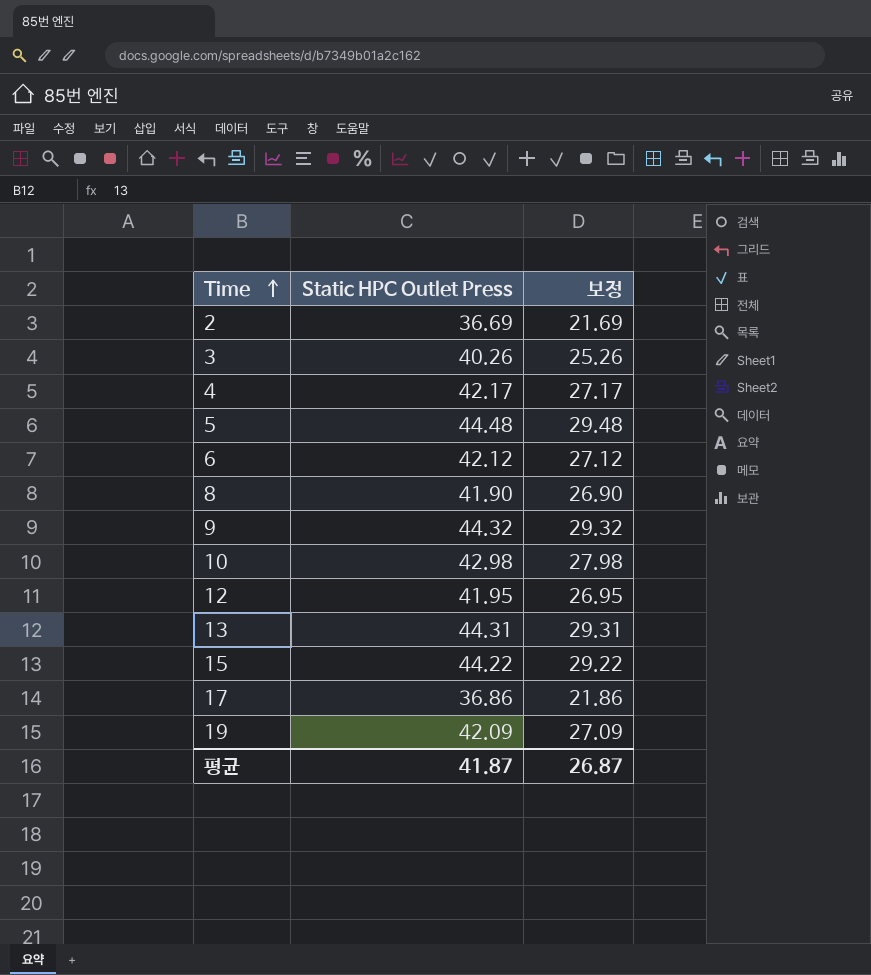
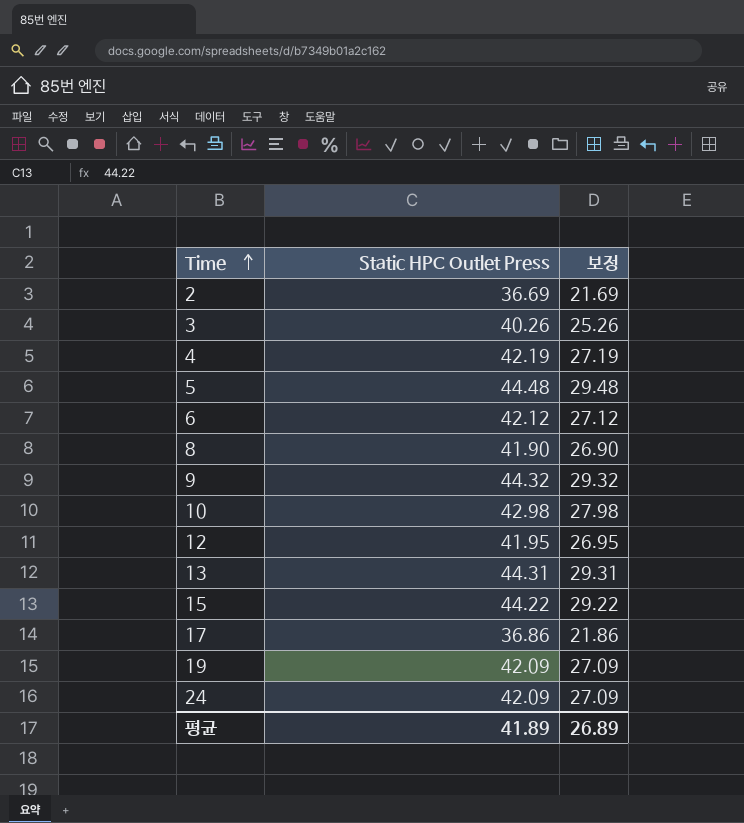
4 | Static HPC Outlet Press: 42.17 -> 42.19
4 | 보정: 27.17 -> 27.19
row 24: none -> 42.09 | 27.09
평균 | Static HPC Outlet Press: 41.87 -> 41.89
평균 | 보정: 26.87 -> 26.89

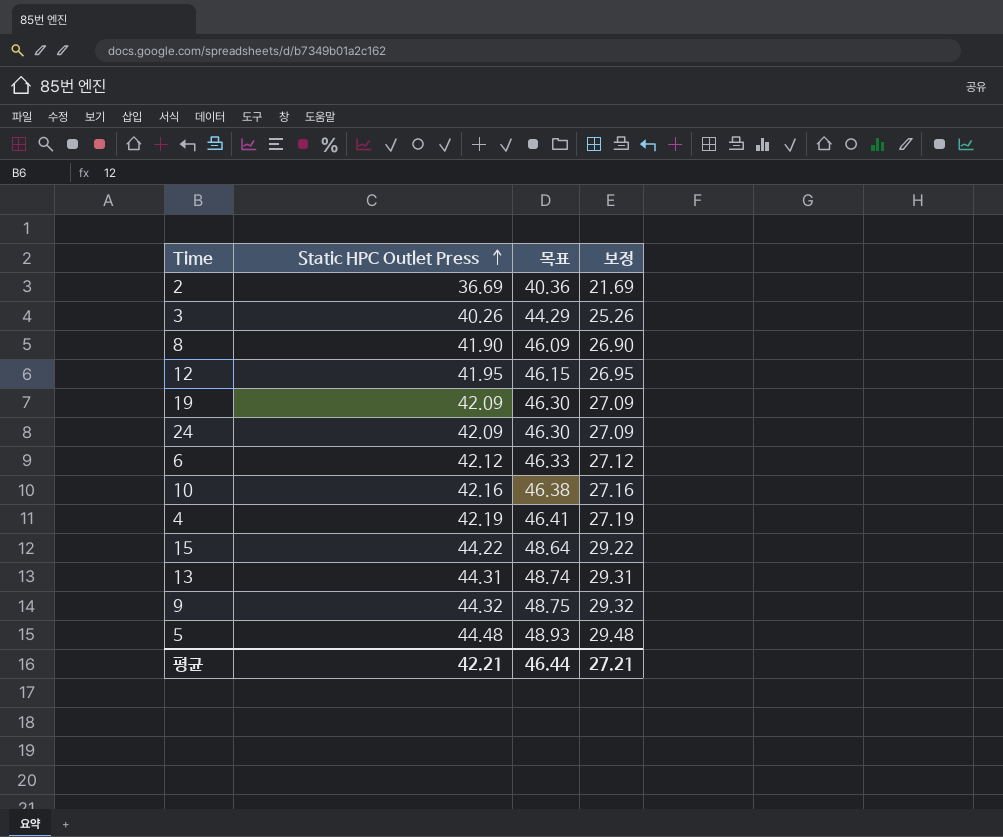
row order: Time ascending -> Static HPC Outlet Press ascending
column 목표 | formula: none -> [Static HPC Outlet Press] * 1.1
row 17: 36.86 | 21.86 -> none
10 | Static HPC Outlet Press: 42.98 -> 42.16
10 | 보정: 27.98 -> 27.16
평균 | Static HPC Outlet Press: 41.89 -> 42.21
평균 | 보정: 26.89 -> 27.21

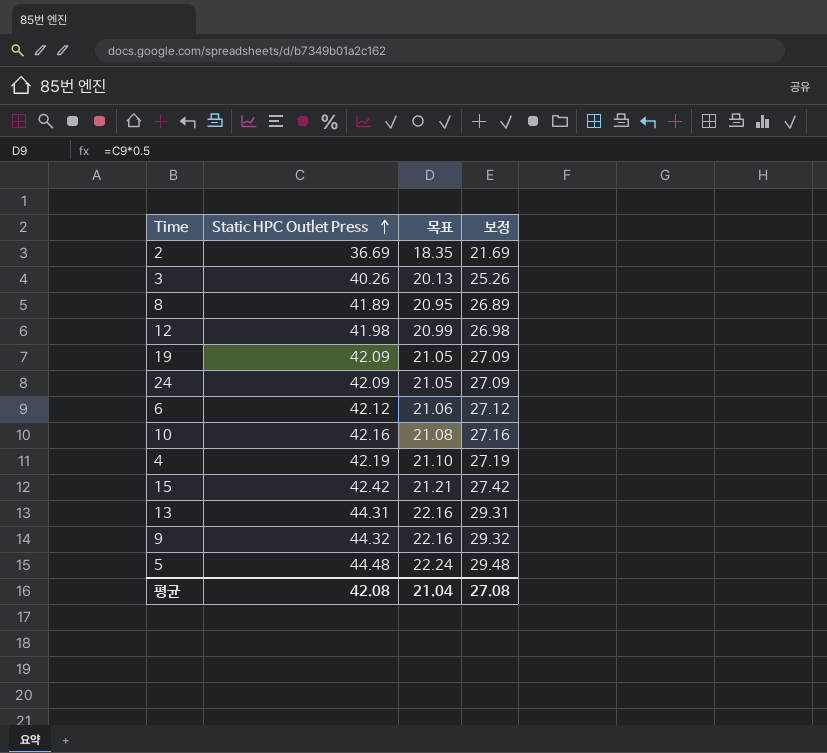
column 목표 | formula: [Static HPC Outlet Press] * 1.1 -> [Static HPC Outlet Press] * 0.5
8 | Static HPC Outlet Press: 41.90 -> 41.89
8 | 보정: 26.90 -> 26.89
12 | Static HPC Outlet Press: 41.95 -> 41.98
12 | 보정: 26.95 -> 26.98
15 | Static HPC Outlet Press: 44.22 -> 42.42
15 | 보정: 29.22 -> 27.42
평균 | Static HPC Outlet Press: 42.21 -> 42.08
평균 | 목표: 46.44 -> 21.04
평균 | 보정: 27.21 -> 27.08

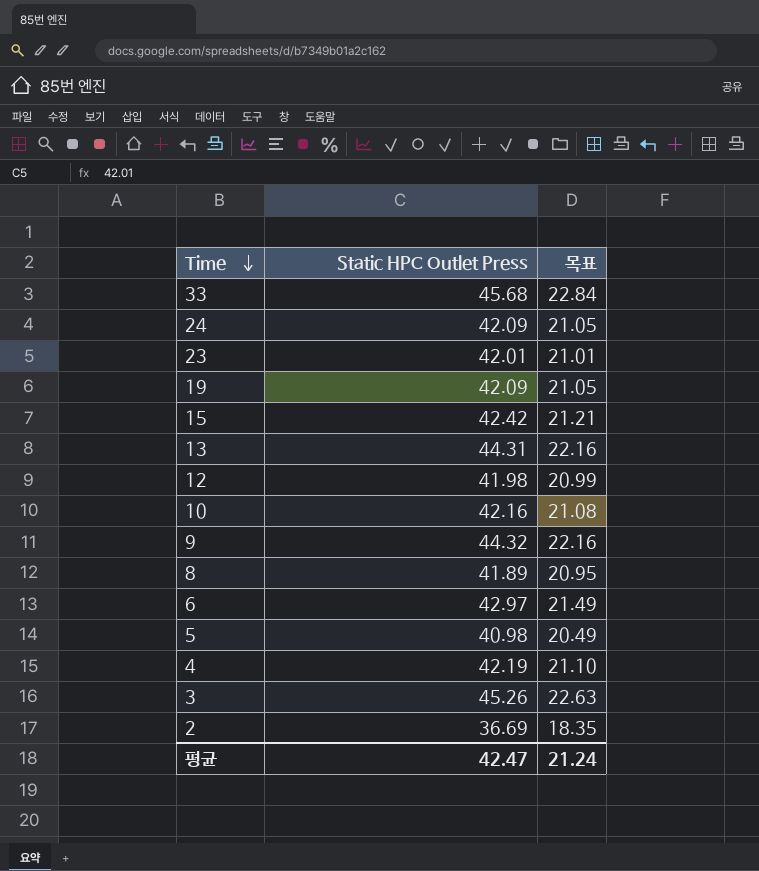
row order: Static HPC Outlet Press ascending -> Time descending
column 보정 | formula: [Static HPC Outlet Press] - 15 -> none
row 33: none -> 45.68 | 22.84
row 23: none -> 42.01 | 21.01
6 | Static HPC Outlet Press: 42.12 -> 42.97
6 | 목표: 21.06 -> 21.49
5 | Static HPC Outlet Press: 44.48 -> 40.98
5 | 목표: 22.24 -> 20.49
3 | Static HPC Outlet Press: 40.26 -> 45.26
3 | 목표: 20.13 -> 22.63
평균 | Static HPC Outlet Press: 42.08 -> 42.47
평균 | 목표: 21.04 -> 21.24

